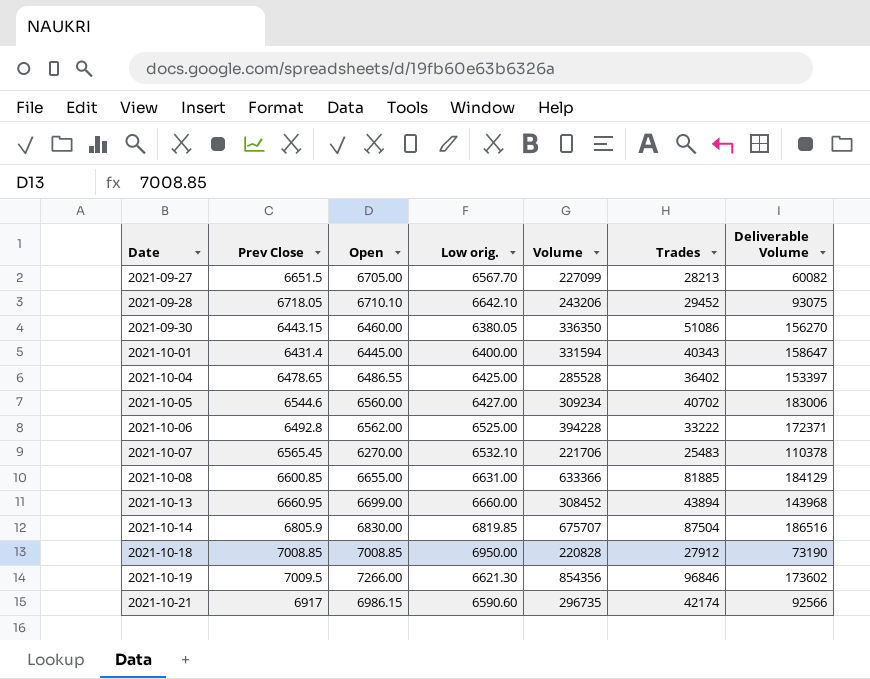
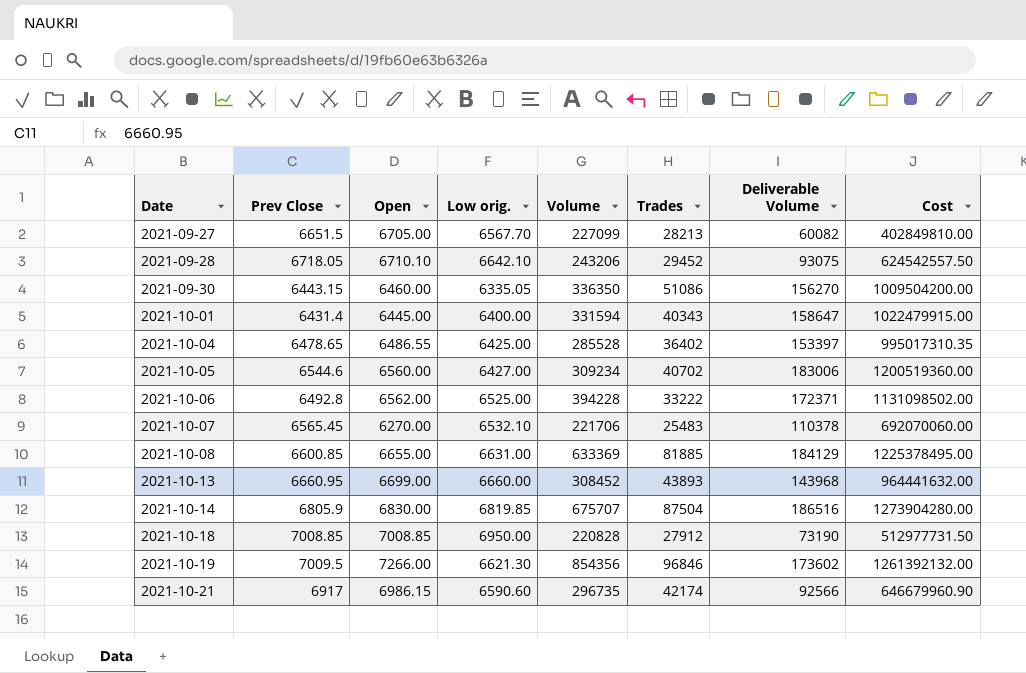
column Cost | formula: none -> [Open] * [Deliverable Volume]
2021-09-30 | Low orig.: 6380.05 -> 6335.05
2021-10-08 | Volume: 633366 -> 633369
2021-10-13 | Trades: 43894 -> 43893

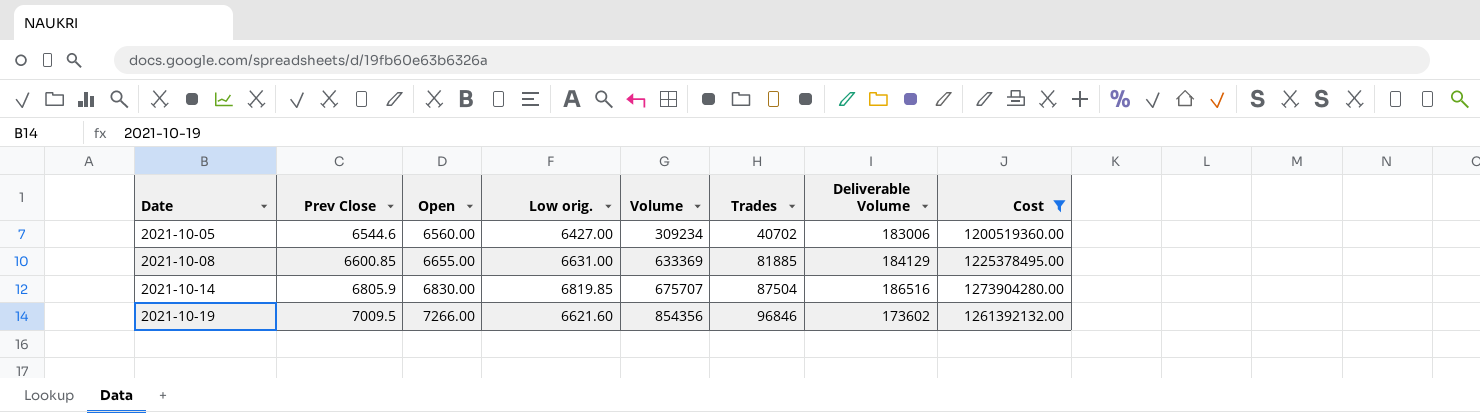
filter: none -> Cost >= 1200519360.00
2021-10-19 | Low orig.: 6621.30 -> 6621.60

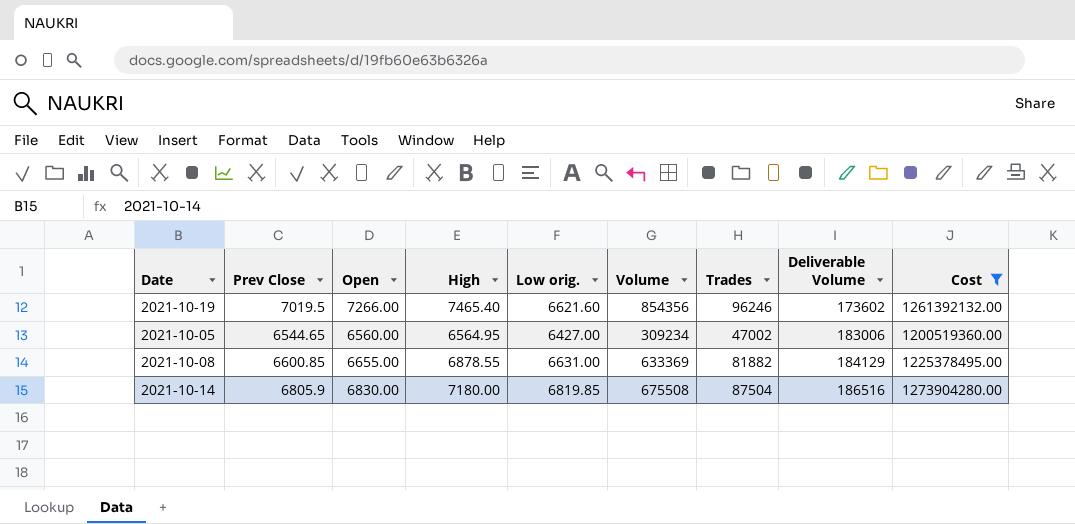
row order: Date ascending -> Deliverable Volume ascending
column High | position: none -> 4
2021-10-19 | Prev Close: 7009.5 -> 7019.5
2021-10-19 | Trades: 96846 -> 96246
2021-10-05 | Prev Close: 6544.6 -> 6544.65
2021-10-05 | Trades: 40702 -> 47002
2021-10-08 | Trades: 81885 -> 81882
2021-10-14 | Volume: 675707 -> 675508

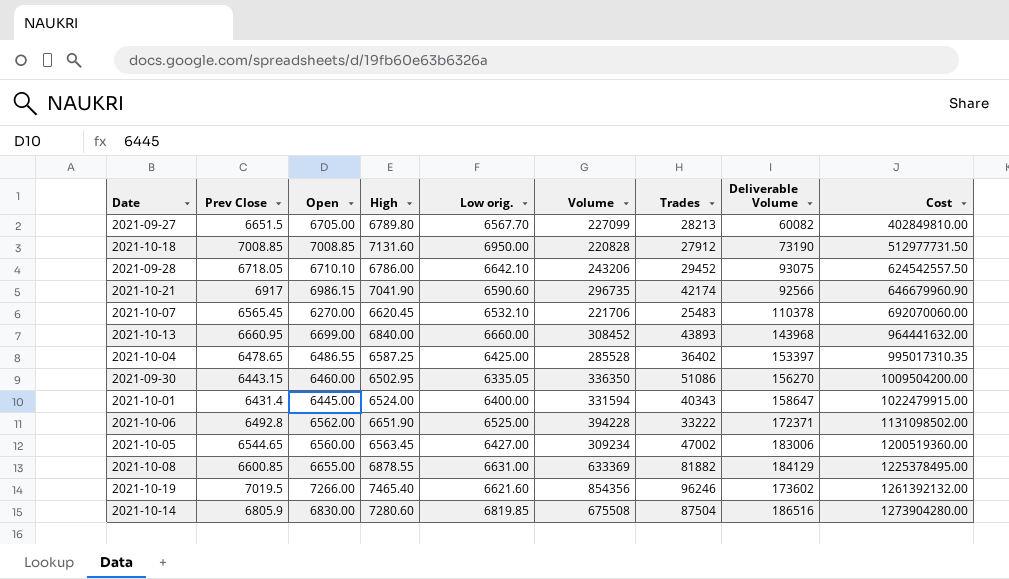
filter: Cost >= 1200519360.00 -> none
row order: Deliverable Volume ascending -> Cost ascending
2021-10-05 | High: 6564.95 -> 6563.45
2021-10-14 | High: 7180.00 -> 7280.60

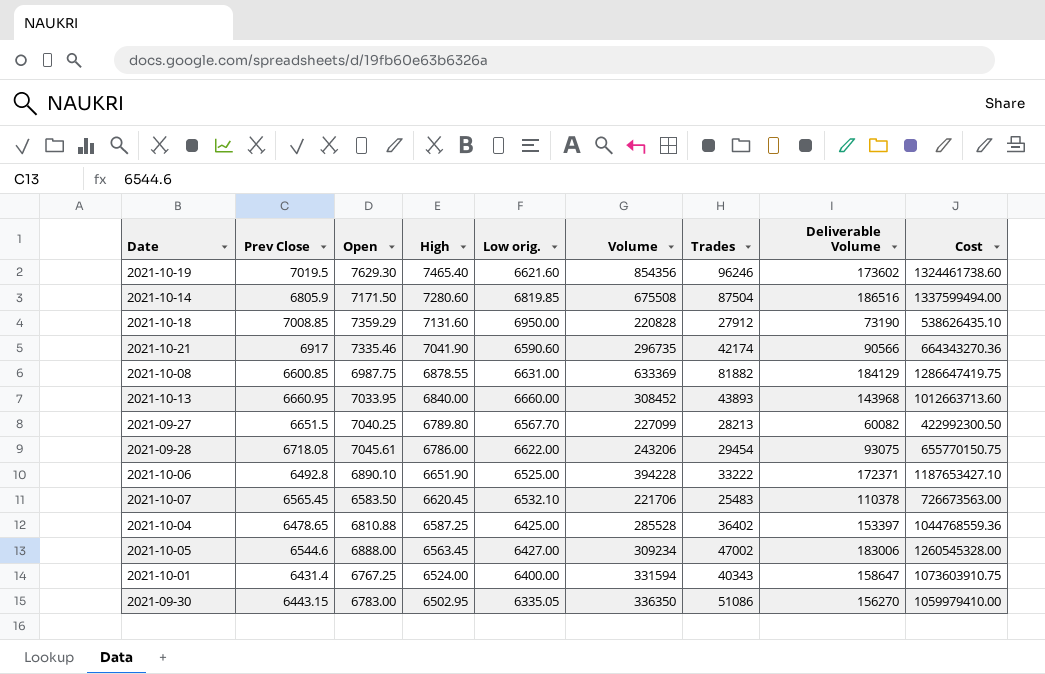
row order: Cost ascending -> High descending
2021-10-19 | Open: 7266.00 -> 7629.30
2021-10-19 | Cost: 1261392132.00 -> 1324461738.60
2021-10-14 | Open: 6830.00 -> 7171.50
2021-10-14 | Cost: 1273904280.00 -> 1337599494.00
2021-10-18 | Open: 7008.85 -> 7359.29
2021-10-18 | Cost: 512977731.50 -> 538626435.10
2021-10-21 | Open: 6986.15 -> 7335.46
2021-10-21 | Deliverable Volume: 92566 -> 90566
2021-10-21 | Cost: 646679960.90 -> 664343270.36
2021-10-08 | Open: 6655.00 -> 6987.75
2021-10-08 | Cost: 1225378495.00 -> 1286647419.75
2021-10-13 | Open: 6699.00 -> 7033.95
2021-10-13 | Cost: 964441632.00 -> 1012663713.60
2021-09-27 | Open: 6705.00 -> 7040.25
2021-09-27 | Cost: 402849810.00 -> 422992300.50
2021-09-28 | Open: 6710.10 -> 7045.61
2021-09-28 | Low orig.: 6642.10 -> 6622.00
2021-09-28 | Trades: 29452 -> 29454
2021-09-28 | Cost: 624542557.50 -> 655770150.75
2021-10-06 | Open: 6562.00 -> 6890.10
2021-10-06 | Cost: 1131098502.00 -> 1187653427.10
2021-10-07 | Open: 6270.00 -> 6583.50
2021-10-07 | Cost: 692070060.00 -> 726673563.00
2021-10-04 | Open: 6486.55 -> 6810.88
2021-10-04 | Cost: 995017310.35 -> 1044768559.36
2021-10-05 | Prev Close: 6544.65 -> 6544.6
2021-10-05 | Open: 6560.00 -> 6888.00
2021-10-05 | Cost: 1200519360.00 -> 1260545328.00
2021-10-01 | Open: 6445.00 -> 6767.25
2021-10-01 | Cost: 1022479915.00 -> 1073603910.75
2021-09-30 | Open: 6460.00 -> 6783.00
2021-09-30 | Cost: 1009504200.00 -> 1059979410.00

